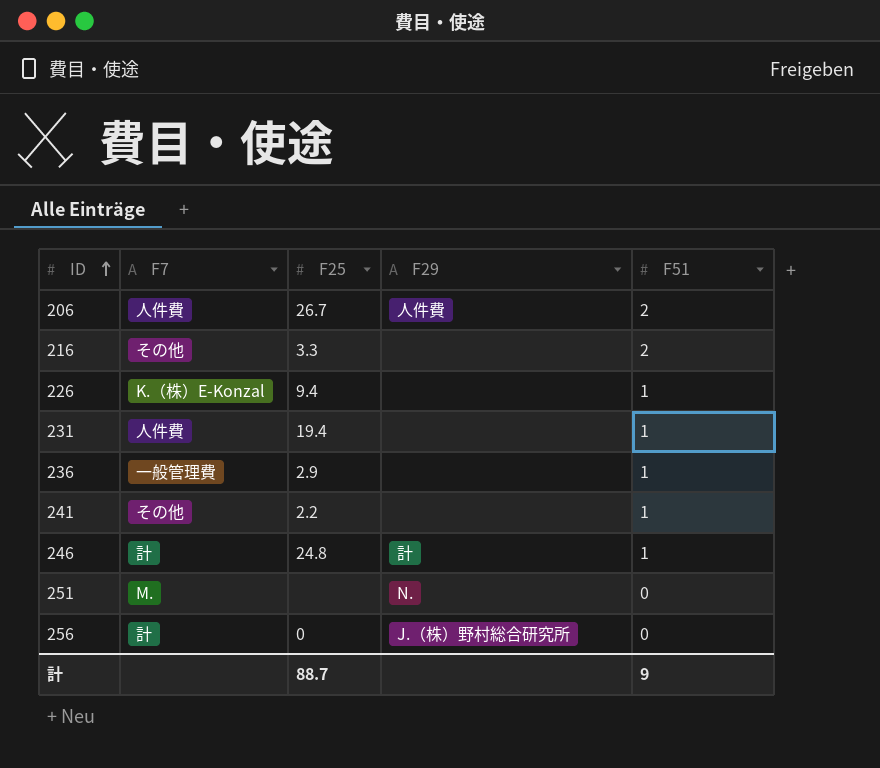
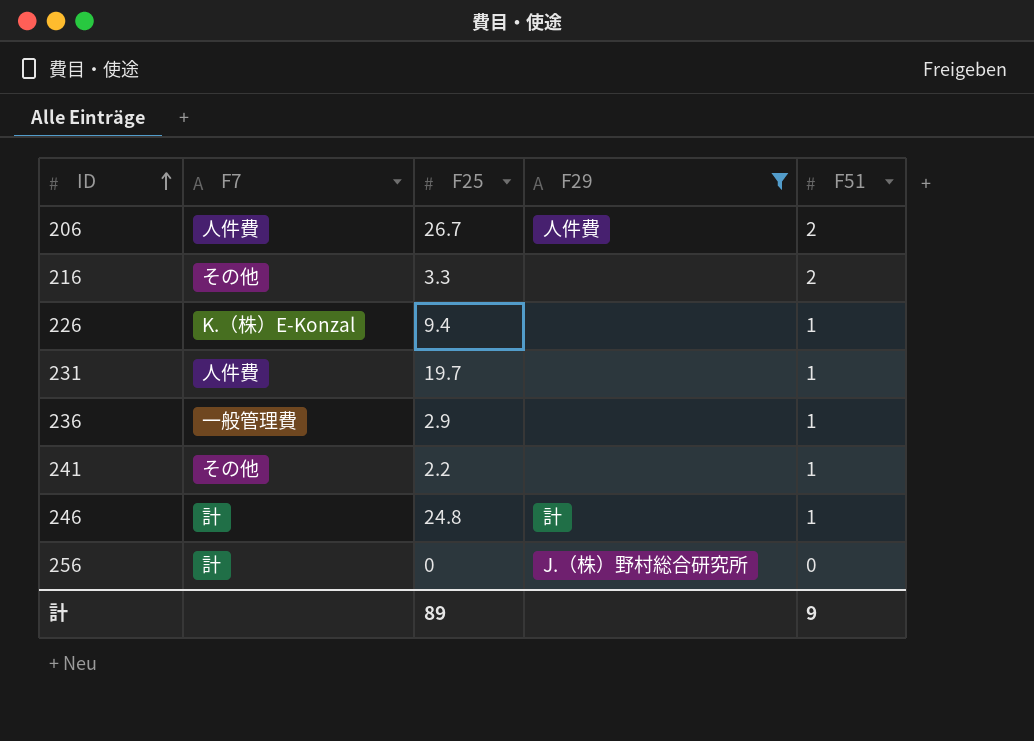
filter: none -> F29 != N.
231 | F25: 19.4 -> 19.7
計 | F25: 88.7 -> 89

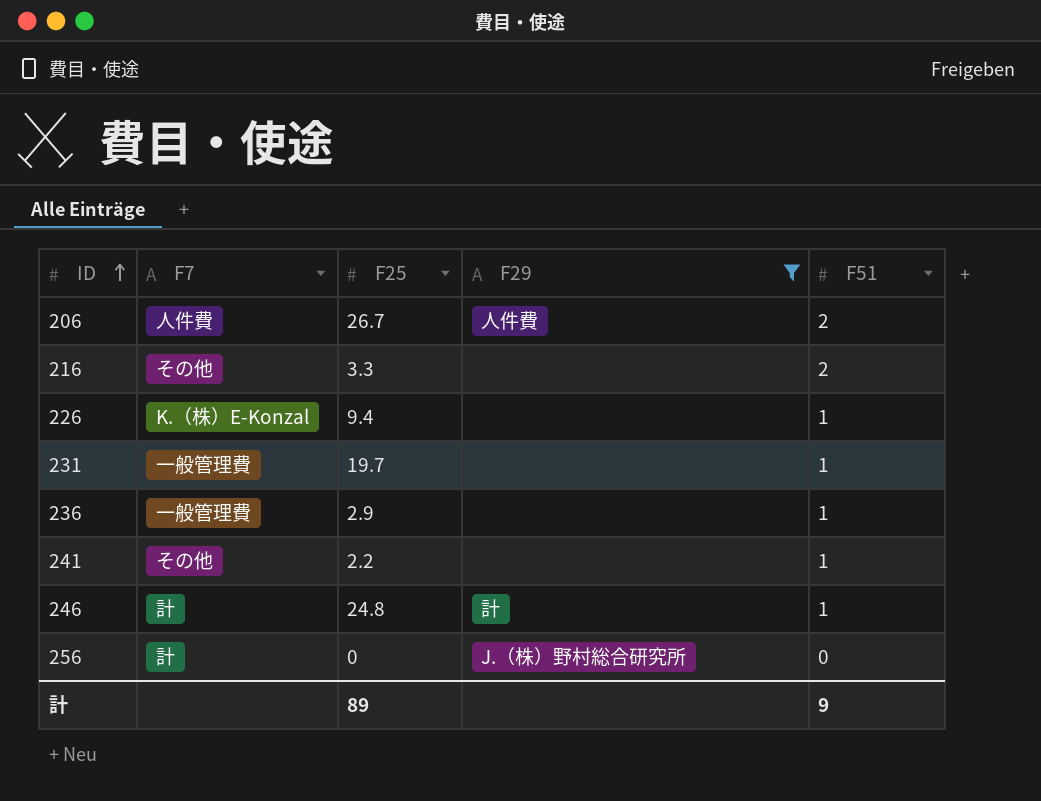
231 | F7: 人件費 -> 一般管理費

